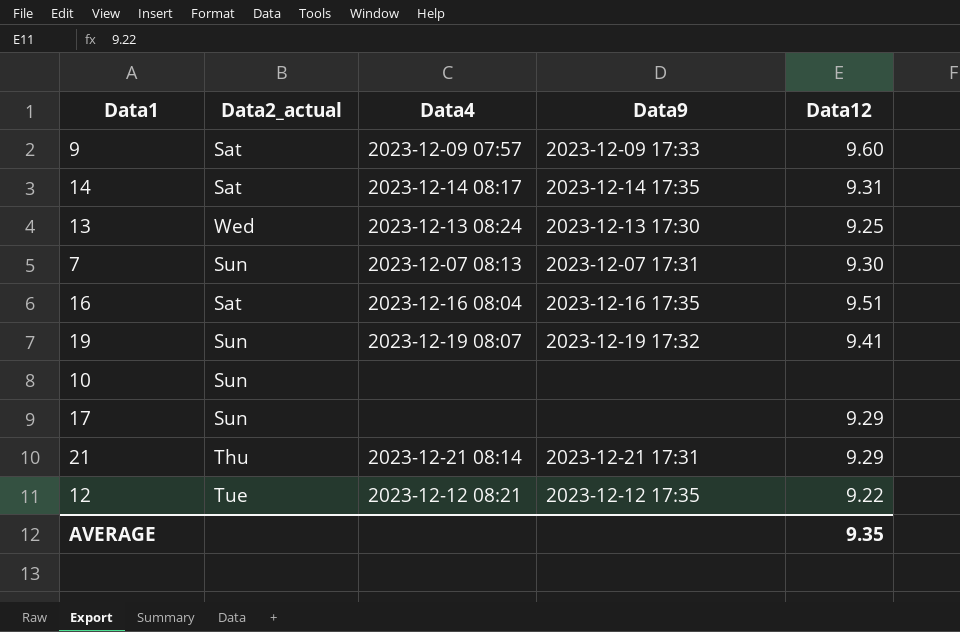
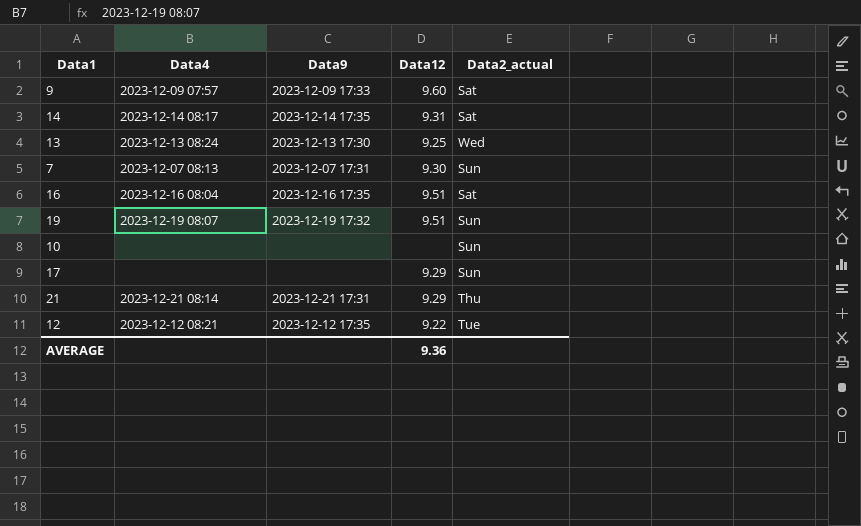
column Data2_actual | position: 2 -> 5
19 | Data12: 9.41 -> 9.51
AVERAGE | Data12: 9.35 -> 9.36

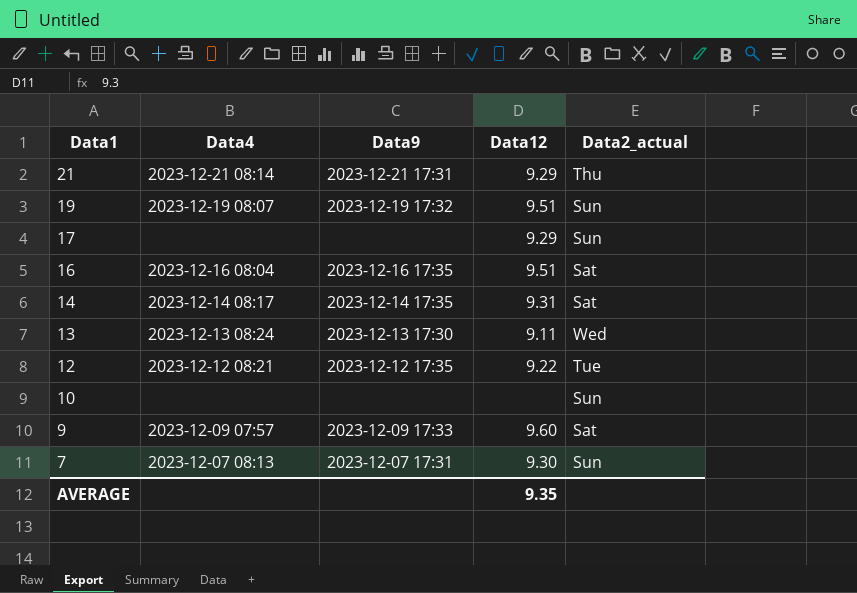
row order: none -> Data1 descending
13 | Data12: 9.25 -> 9.11
AVERAGE | Data12: 9.36 -> 9.35

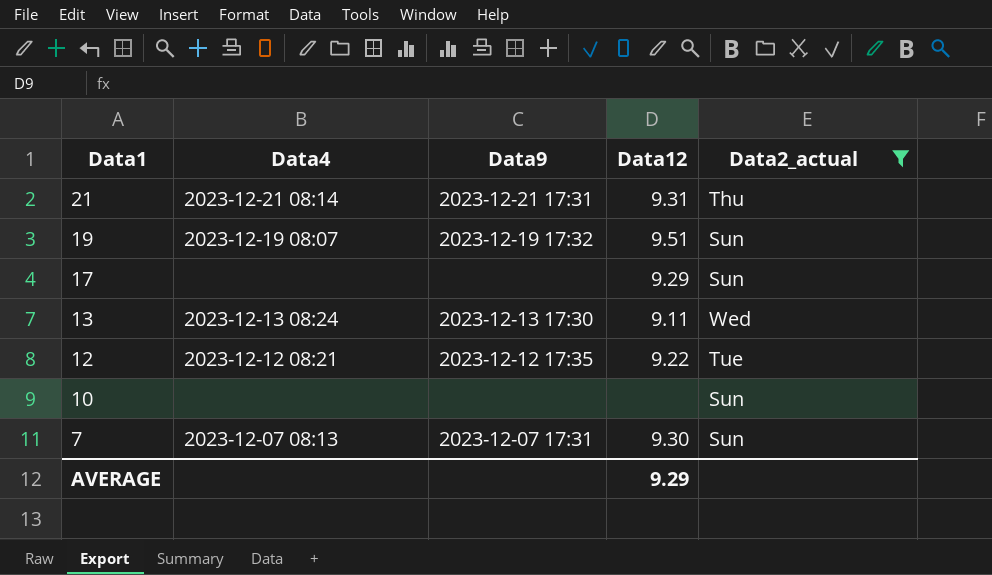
filter: none -> Data2_actual != Sat
21 | Data12: 9.29 -> 9.31
AVERAGE | Data12: 9.35 -> 9.29

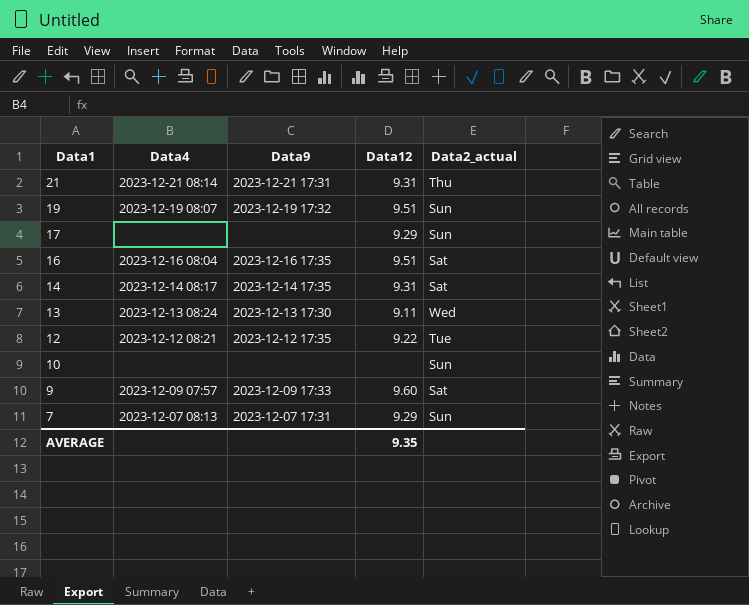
filter: Data2_actual != Sat -> none
7 | Data12: 9.30 -> 9.29
AVERAGE | Data12: 9.29 -> 9.35

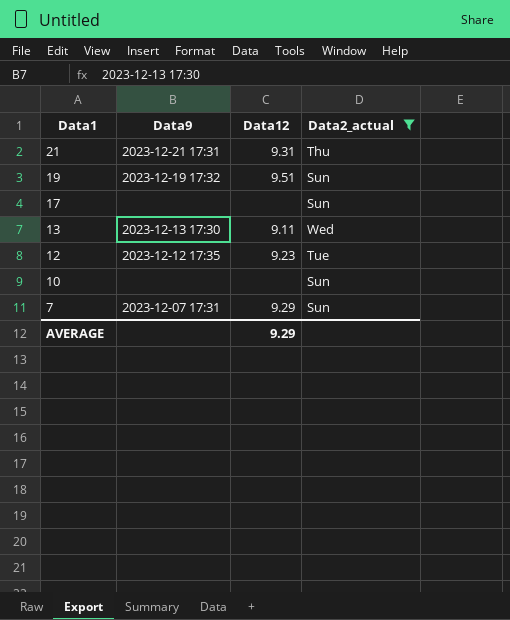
filter: none -> Data2_actual != Sat
column Data4 | position: 2 -> none
17 | Data12: 9.29 -> none
12 | Data12: 9.22 -> 9.23
AVERAGE | Data12: 9.35 -> 9.29

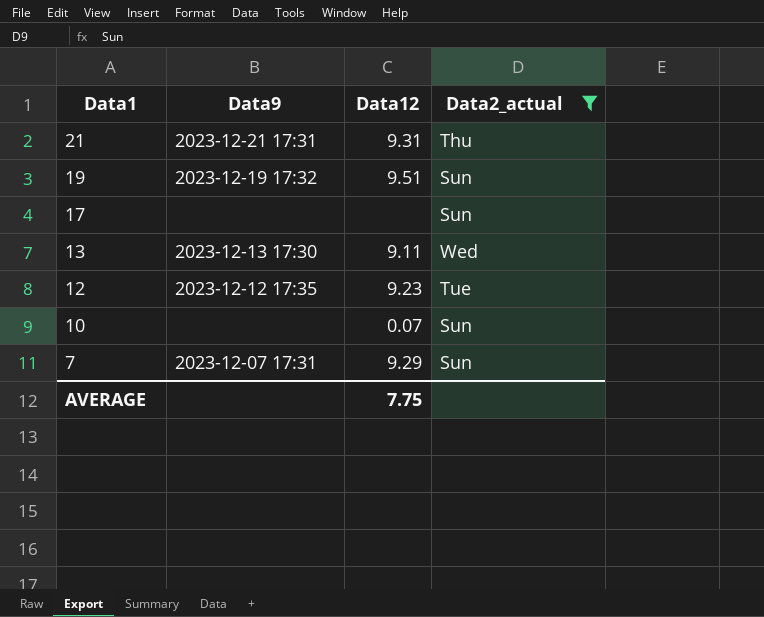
10 | Data12: none -> 0.07
AVERAGE | Data12: 9.29 -> 7.75

